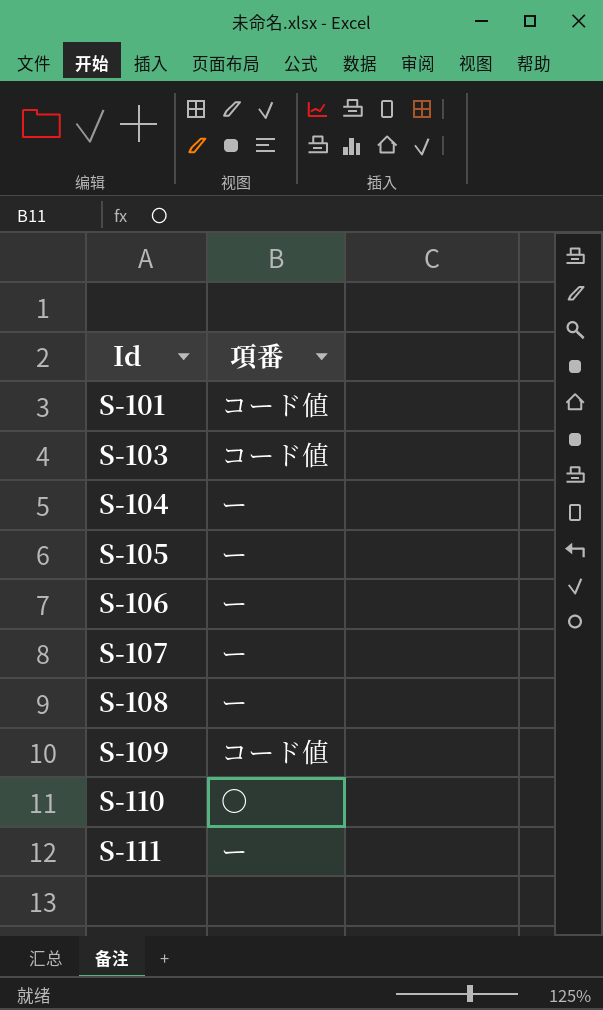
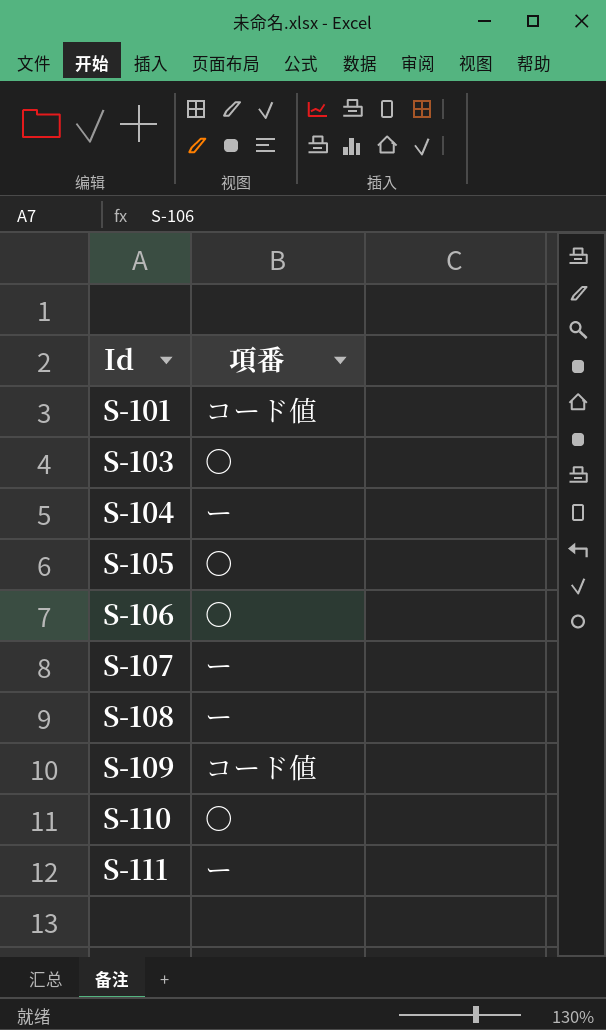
S-103 | 項番: コード値 -> 〇
S-105 | 項番: ー -> 〇
S-106 | 項番: ー -> 〇

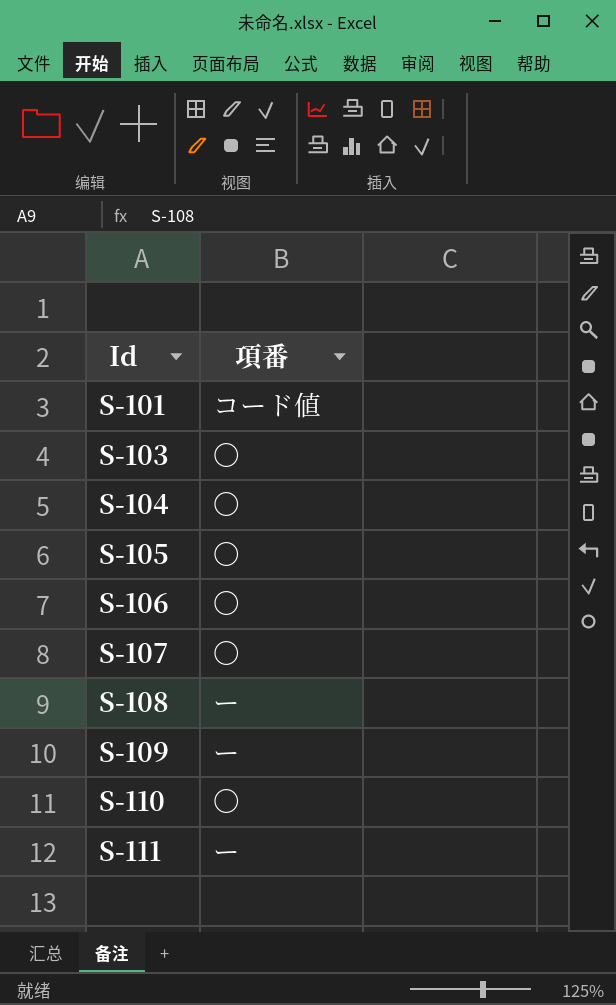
S-104 | 項番: ー -> 〇
S-107 | 項番: ー -> 〇
S-109 | 項番: コード値 -> ー

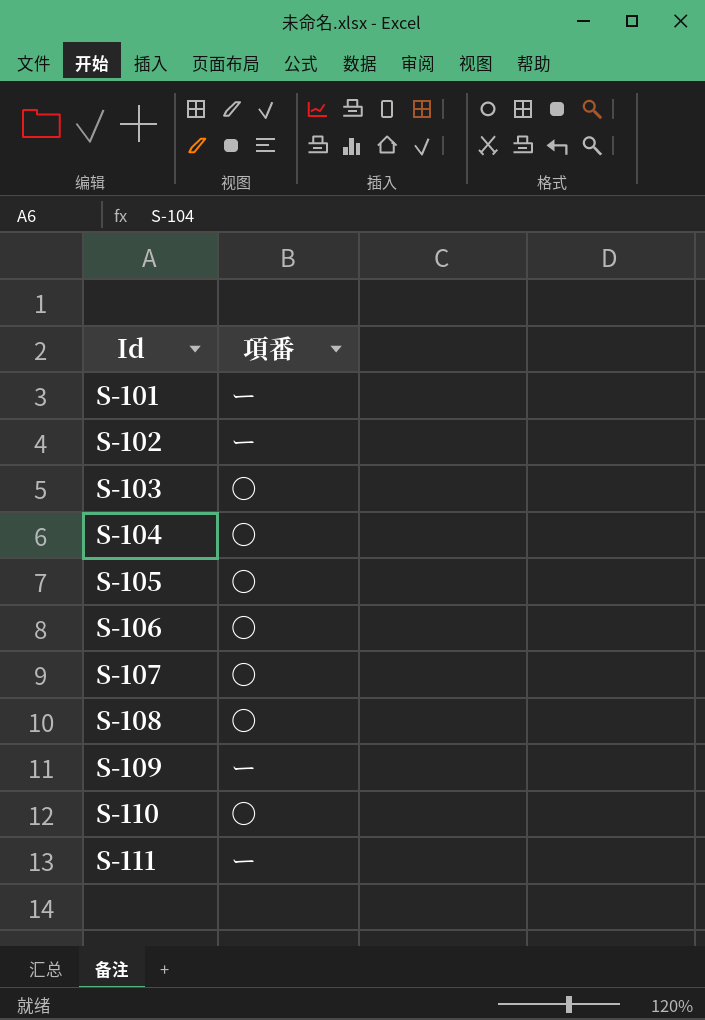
S-101 | 項番: コード値 -> ー
row S-102: none -> ー
S-108 | 項番: ー -> 〇

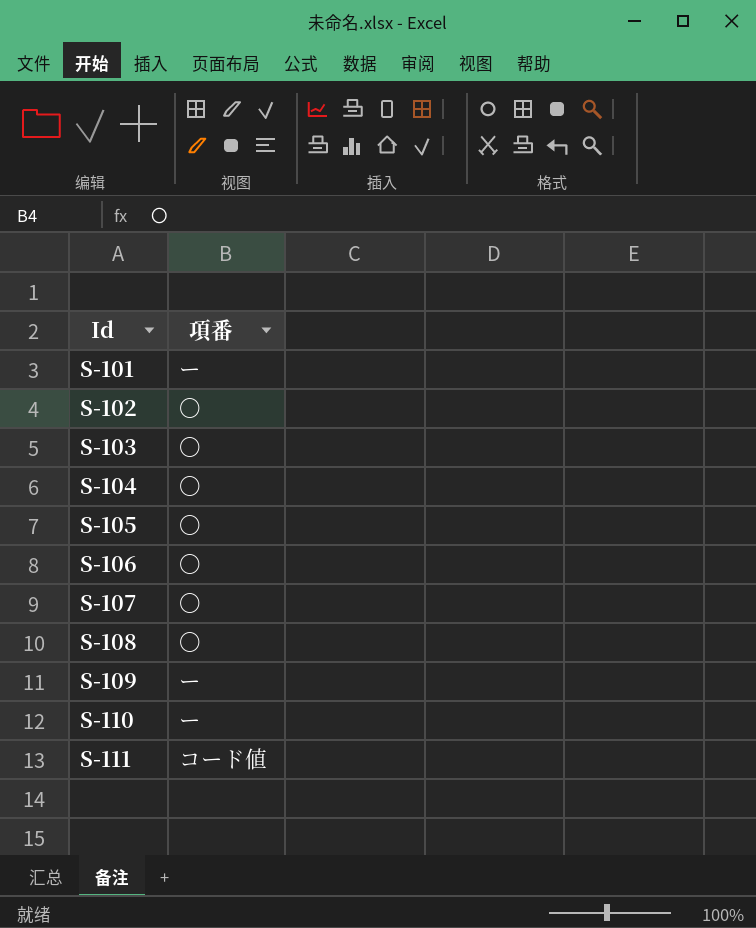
S-102 | 項番: ー -> 〇
S-110 | 項番: 〇 -> ー
S-111 | 項番: ー -> コード値

